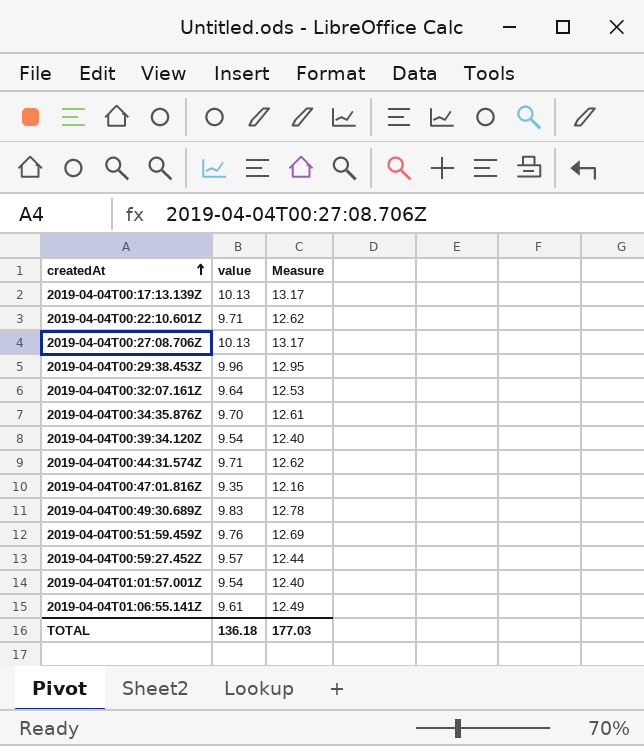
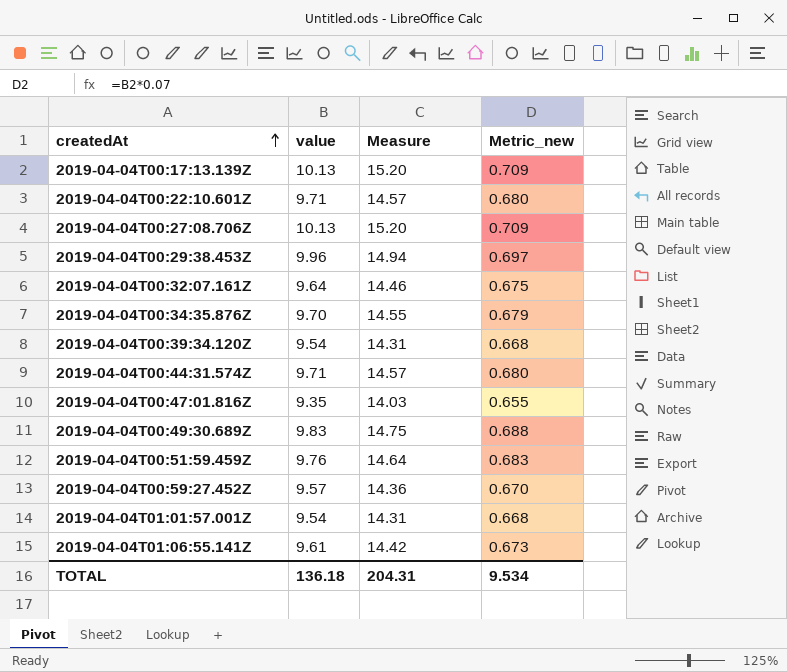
column Measure | formula: [value] * 1.3 -> [value] * 1.5
column Metric_new | formula: none -> [value] * 0.07
TOTAL | Measure: 177.03 -> 204.31

